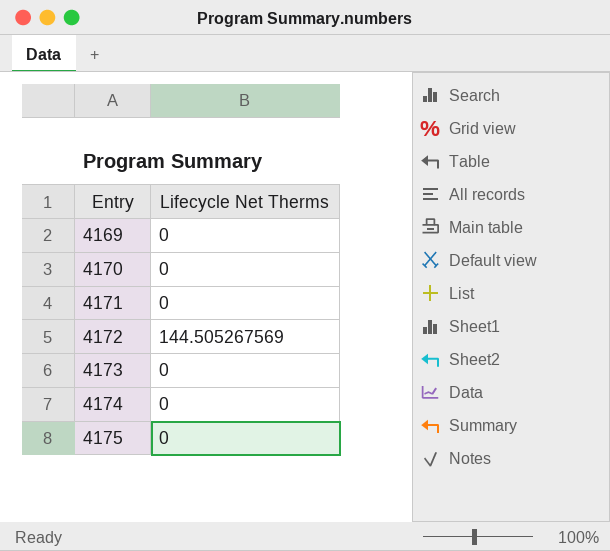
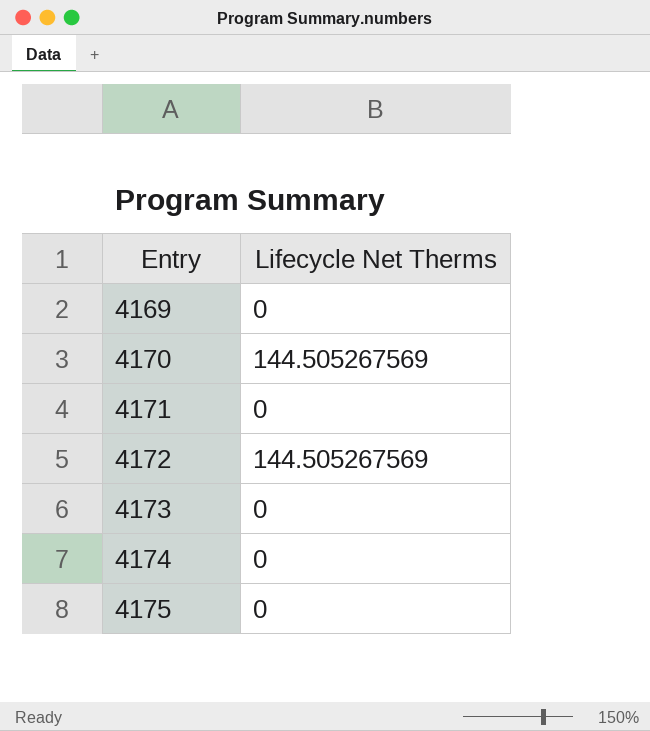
4170 | Lifecycle Net Therms: 0 -> 144.505267569

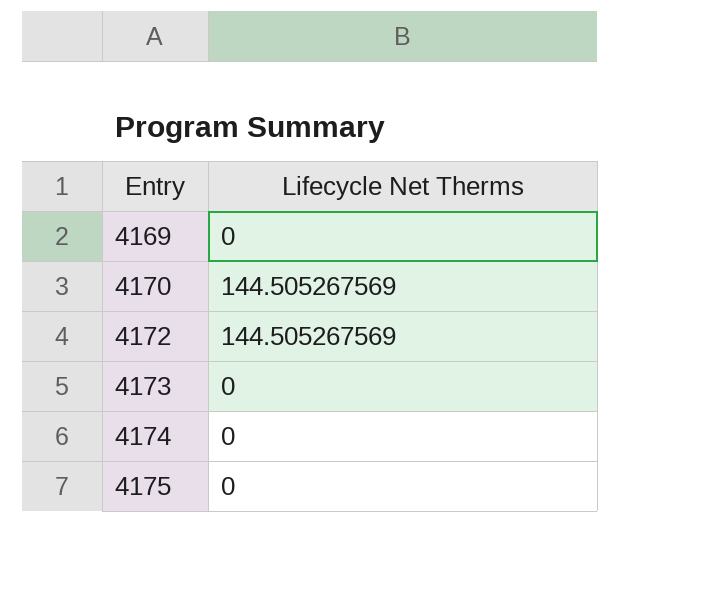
row 4171: 0 -> none

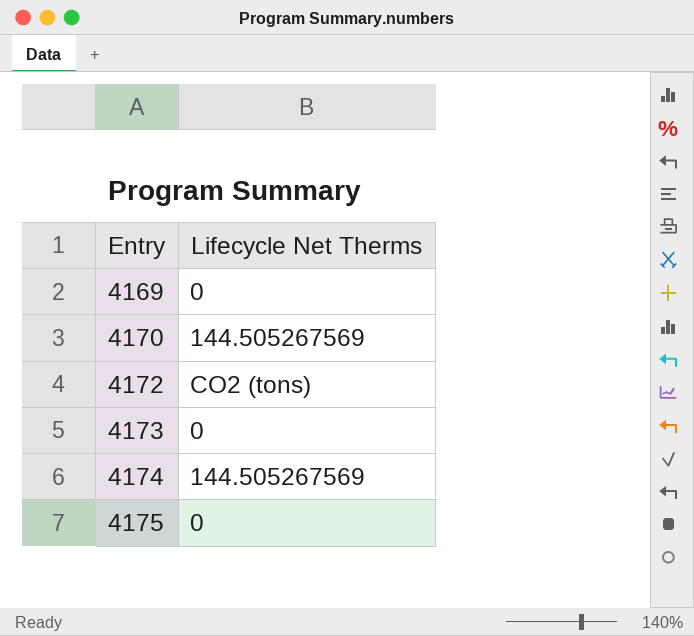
4172 | Lifecycle Net Therms: 144.505267569 -> CO2 (tons)
4174 | Lifecycle Net Therms: 0 -> 144.505267569

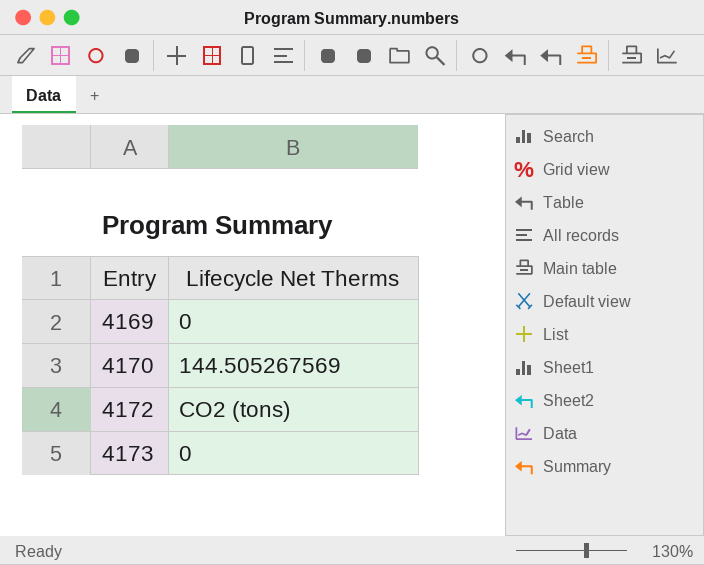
row 4174: 144.505267569 -> none
row 4175: 0 -> none

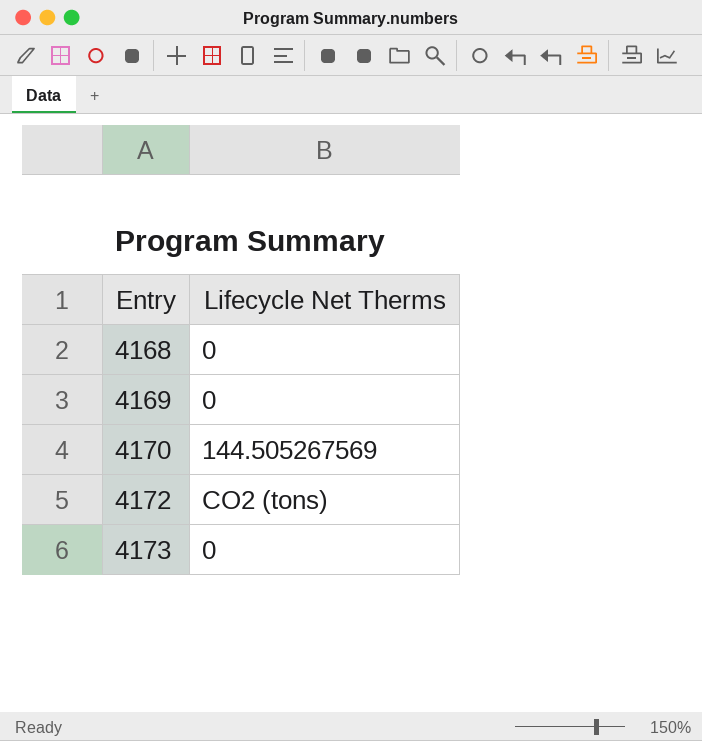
row 4168: none -> 0

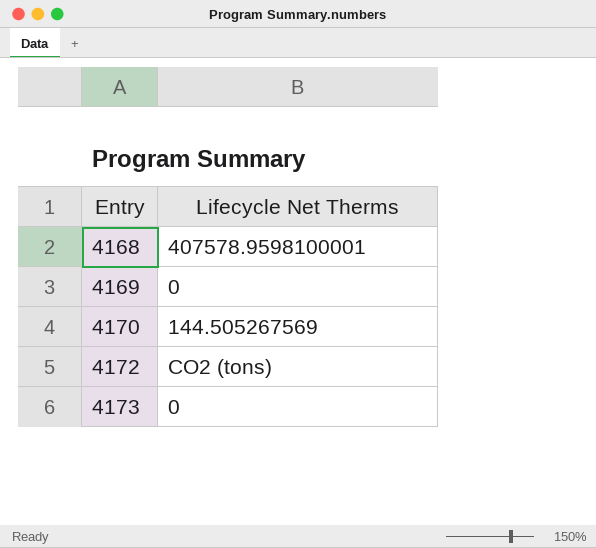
4168 | Lifecycle Net Therms: 0 -> 407578.9598100001

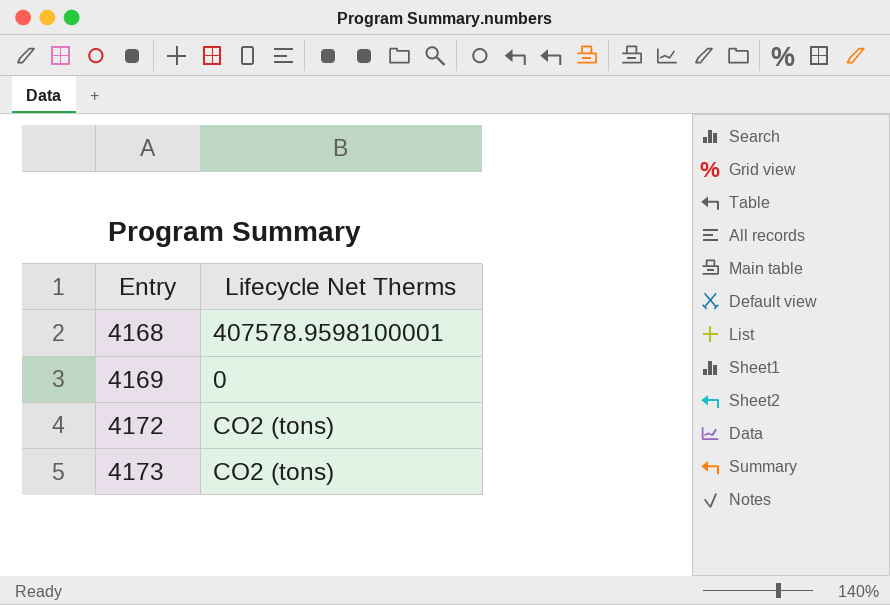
row 4170: 144.505267569 -> none
4173 | Lifecycle Net Therms: 0 -> CO2 (tons)

